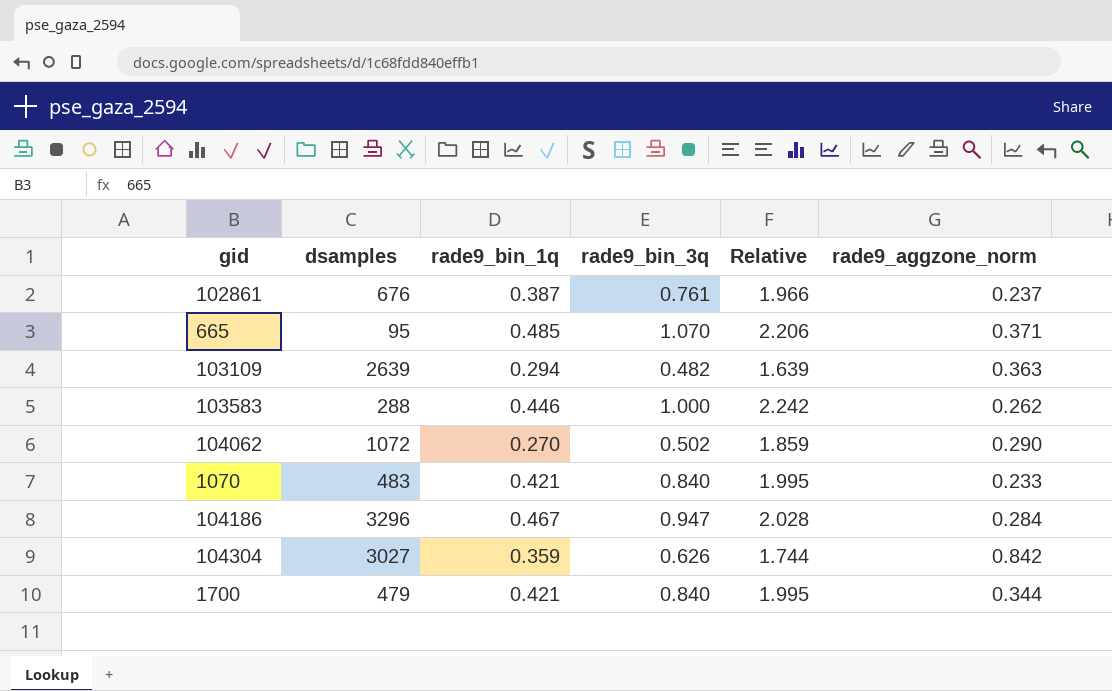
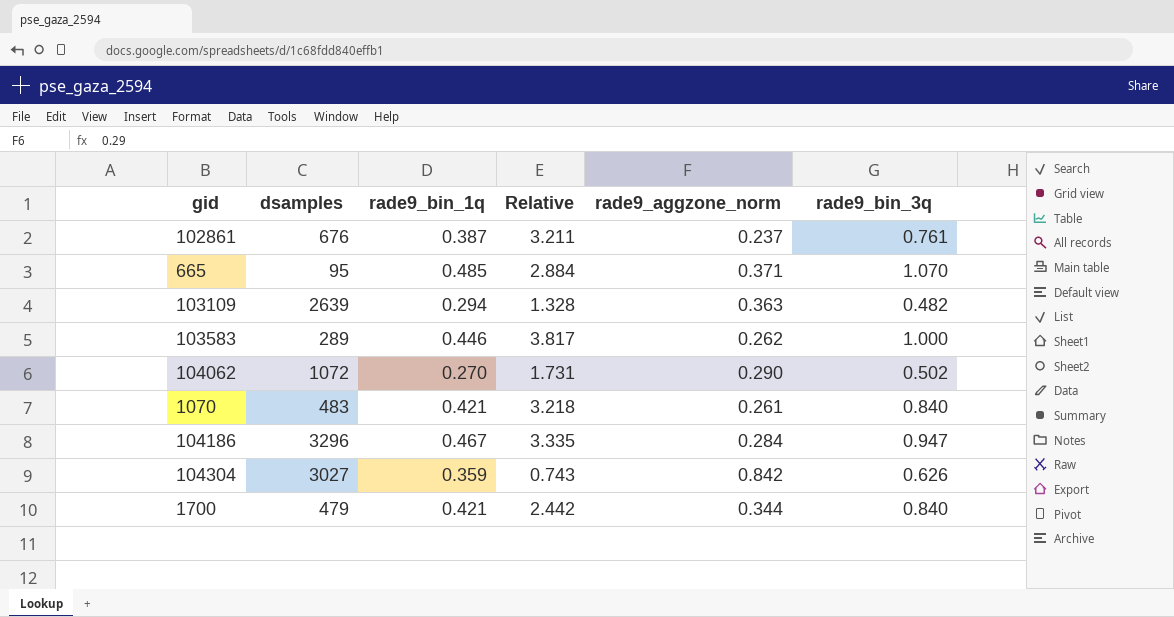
column Relative | formula: [rade9_bin_3q] / [rade9_bin_1q] -> [rade9_bin_3q] / [rade9_aggzone_norm]
column rade9_bin_3q | position: 4 -> 6
103583 | dsamples: 288 -> 289
1070 | rade9_aggzone_norm: 0.233 -> 0.261

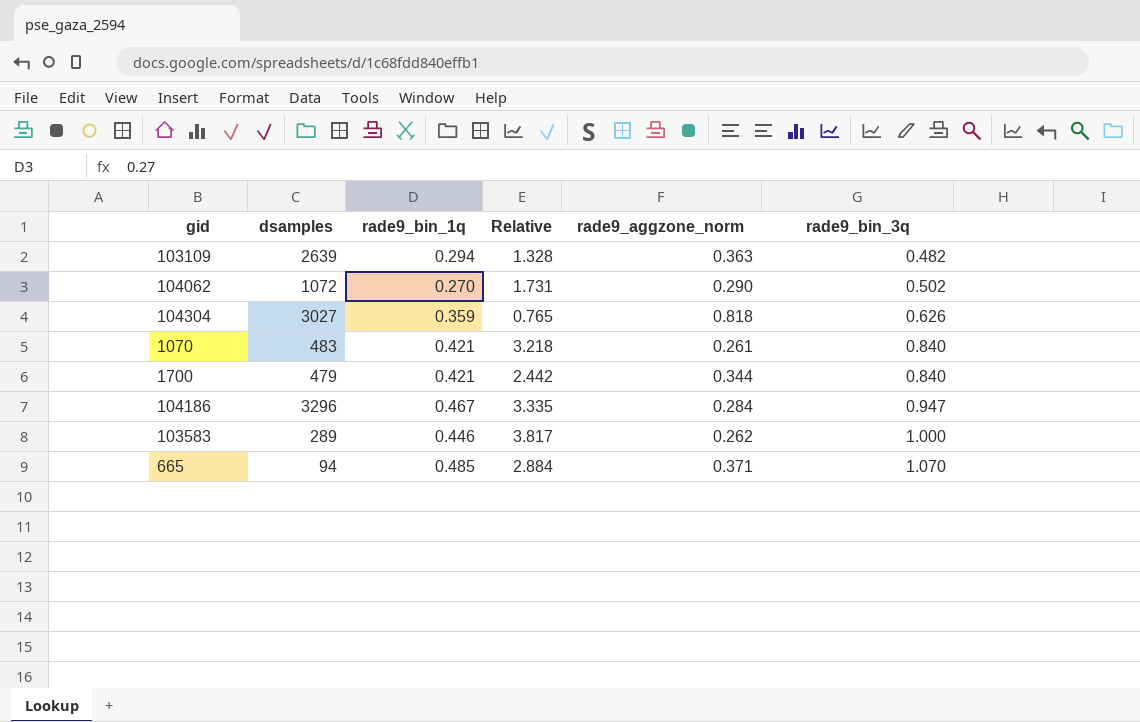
row order: none -> rade9_bin_3q ascending
row 102861: 676 | 0.387 | 3.211 | 0.237 | 0.761 -> none
104304 | Relative: 0.743 -> 0.765
104304 | rade9_aggzone_norm: 0.842 -> 0.818
665 | dsamples: 95 -> 94

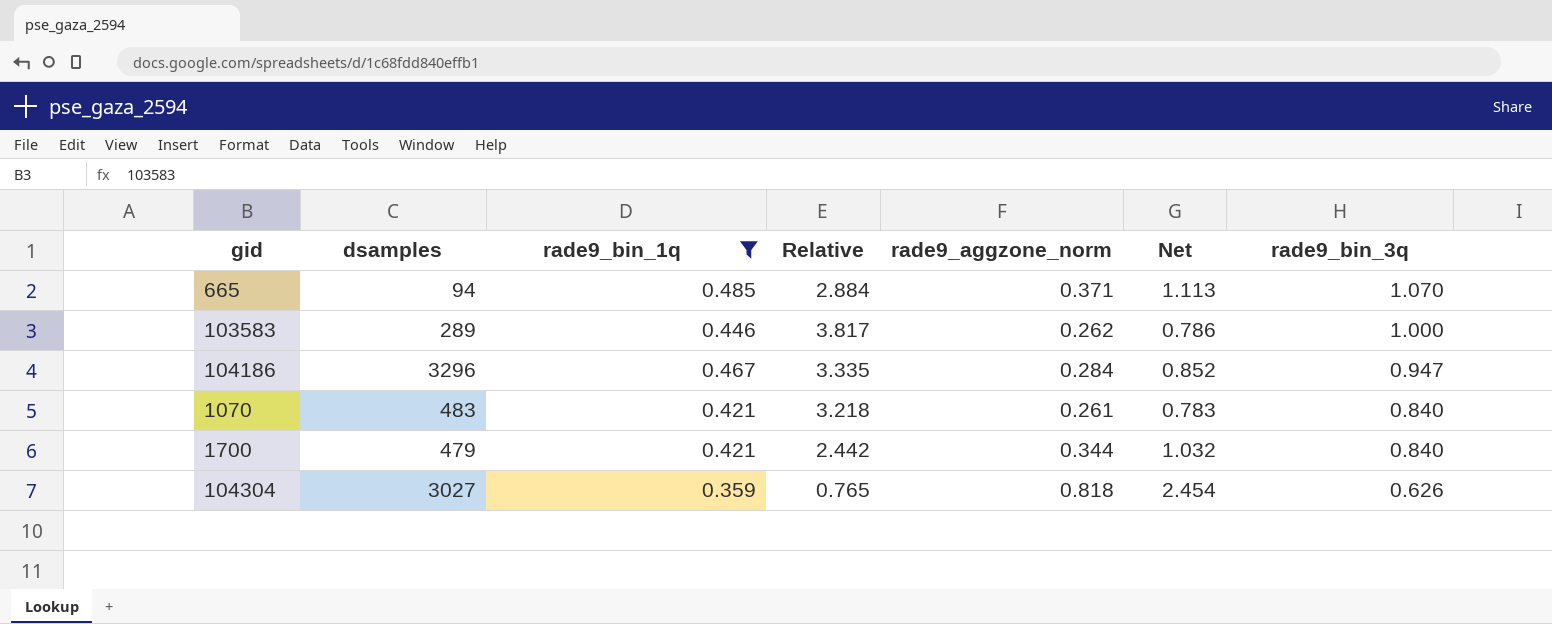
filter: none -> rade9_bin_1q >= 0.359
row order: rade9_bin_3q ascending -> rade9_bin_3q descending
column Net | formula: none -> [rade9_aggzone_norm] * 3

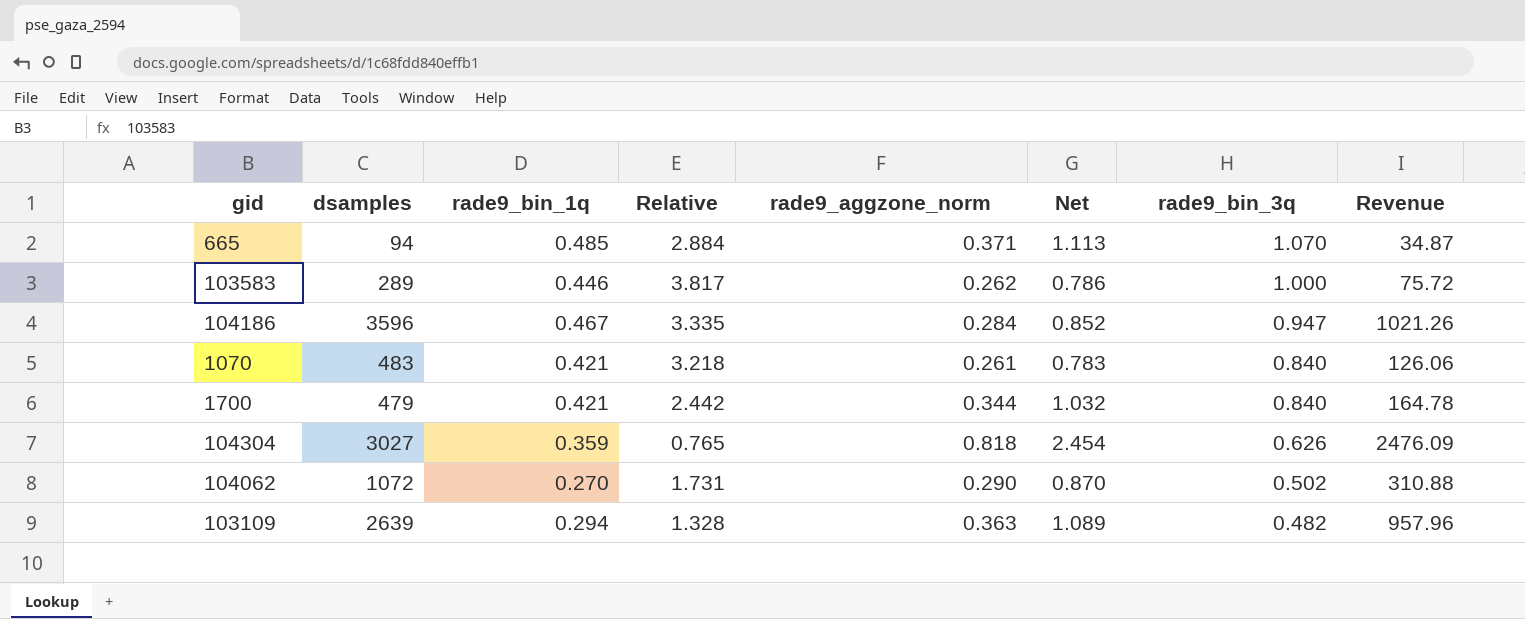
filter: rade9_bin_1q >= 0.359 -> none
column Revenue | formula: none -> [dsamples] * [rade9_aggzone_norm]
104186 | dsamples: 3296 -> 3596

